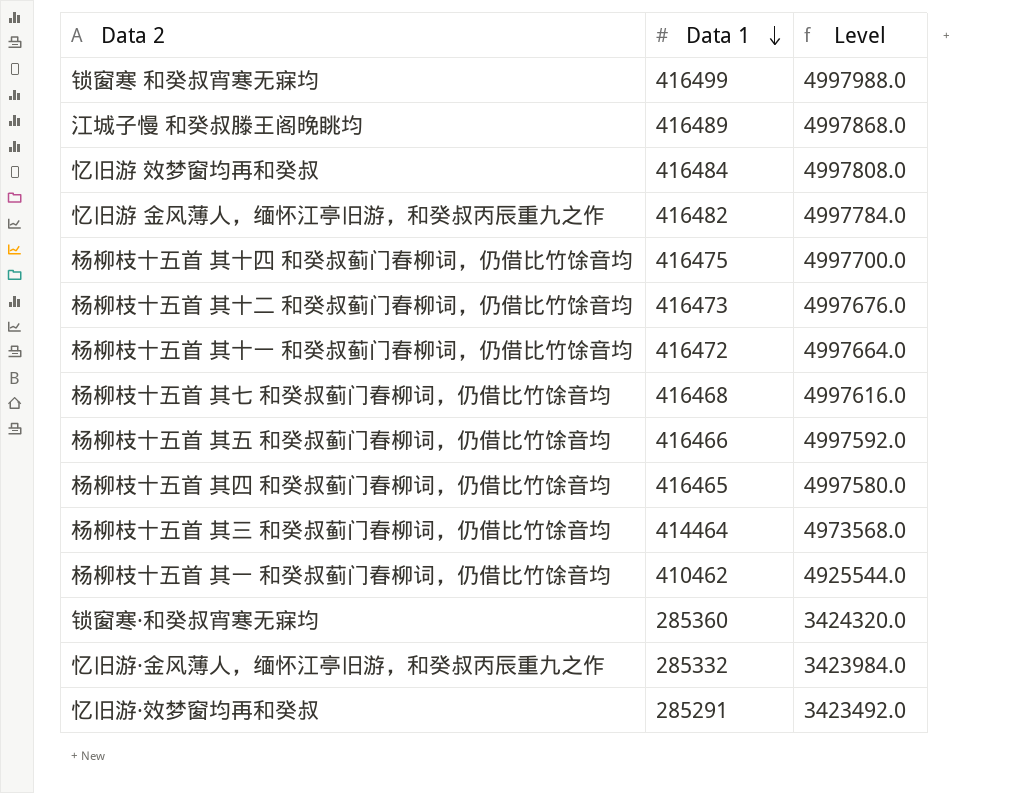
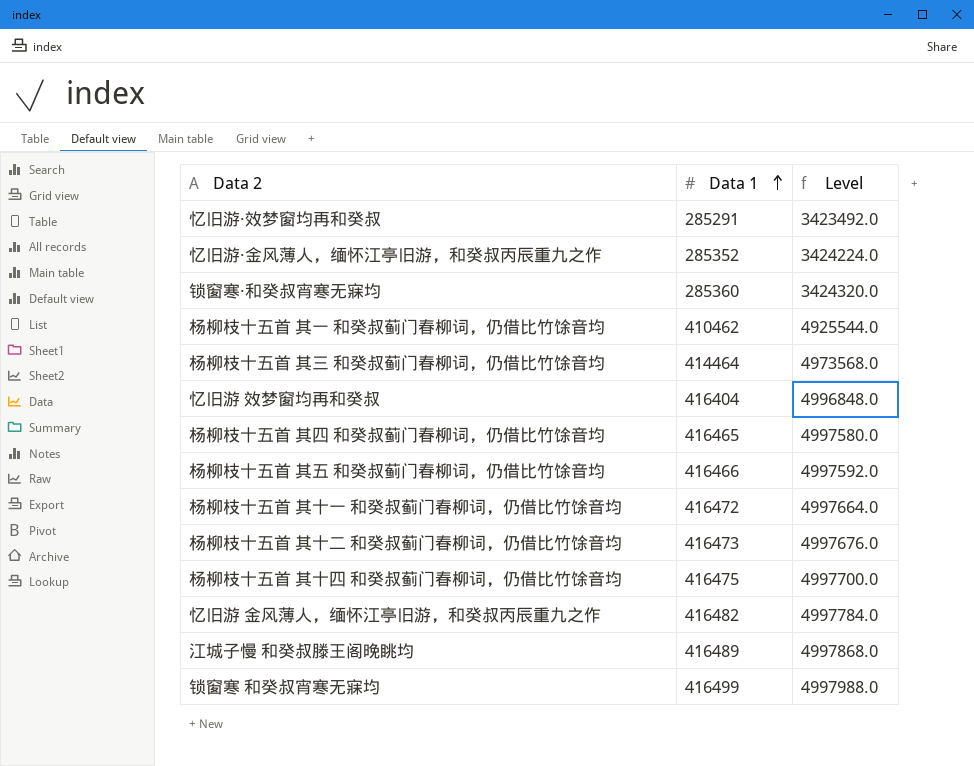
row order: Data 1 descending -> Data 1 ascending
row 杨柳枝十五首 其七 和癸叔蓟门春柳词，仍借比竹馀音均: 416468 | 4997616.0 -> none
忆旧游·金风薄人，缅怀江亭旧游，和癸叔丙辰重九之作 | Data 1: 285332 -> 285352
忆旧游·金风薄人，缅怀江亭旧游，和癸叔丙辰重九之作 | Level: 3423984.0 -> 3424224.0
忆旧游 效梦窗均再和癸叔 | Data 1: 416484 -> 416404
忆旧游 效梦窗均再和癸叔 | Level: 4997808.0 -> 4996848.0

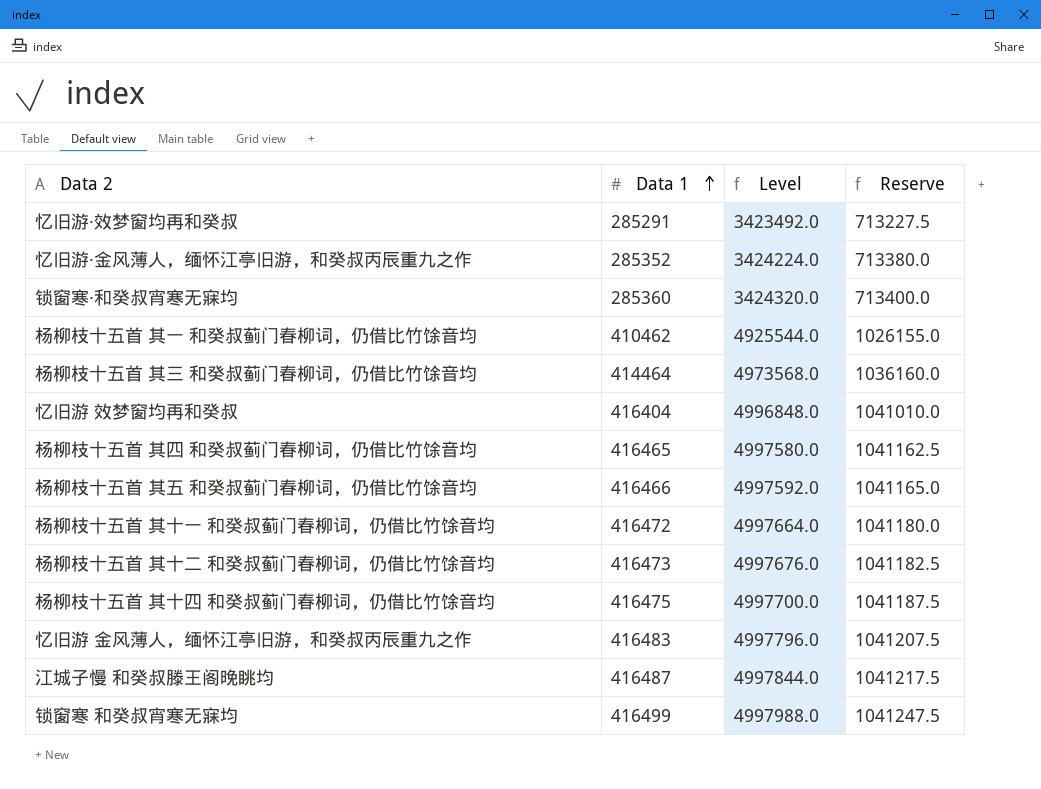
column Reserve | formula: none -> [Data 1] * 2.5
忆旧游 金风薄人，缅怀江亭旧游，和癸叔丙辰重九之作 | Data 1: 416482 -> 416483
忆旧游 金风薄人，缅怀江亭旧游，和癸叔丙辰重九之作 | Level: 4997784.0 -> 4997796.0
江城子慢 和癸叔滕王阁晚眺均 | Data 1: 416489 -> 416487
江城子慢 和癸叔滕王阁晚眺均 | Level: 4997868.0 -> 4997844.0

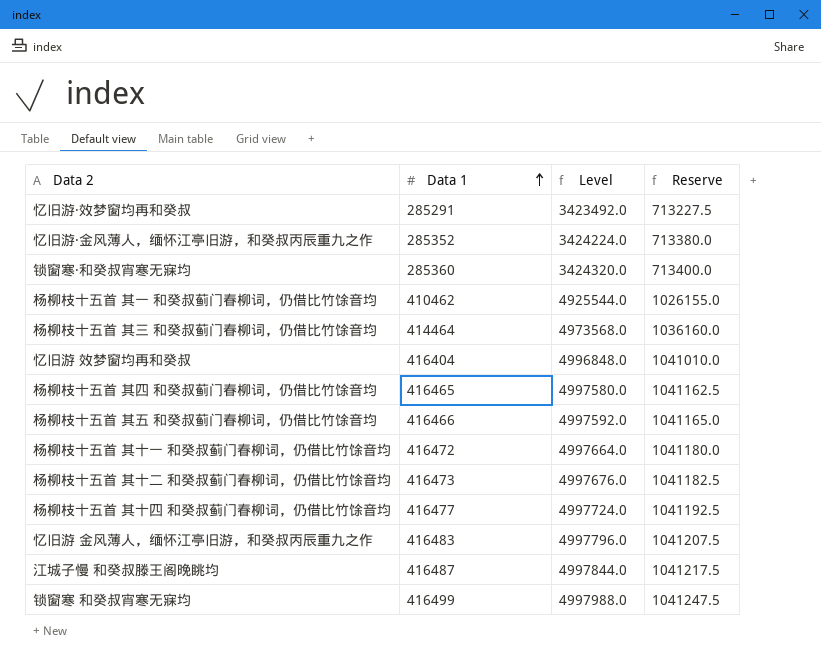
杨柳枝十五首 其十四 和癸叔蓟门春柳词，仍借比竹馀音均 | Data 1: 416475 -> 416477
杨柳枝十五首 其十四 和癸叔蓟门春柳词，仍借比竹馀音均 | Level: 4997700.0 -> 4997724.0
杨柳枝十五首 其十四 和癸叔蓟门春柳词，仍借比竹馀音均 | Reserve: 1041187.5 -> 1041192.5

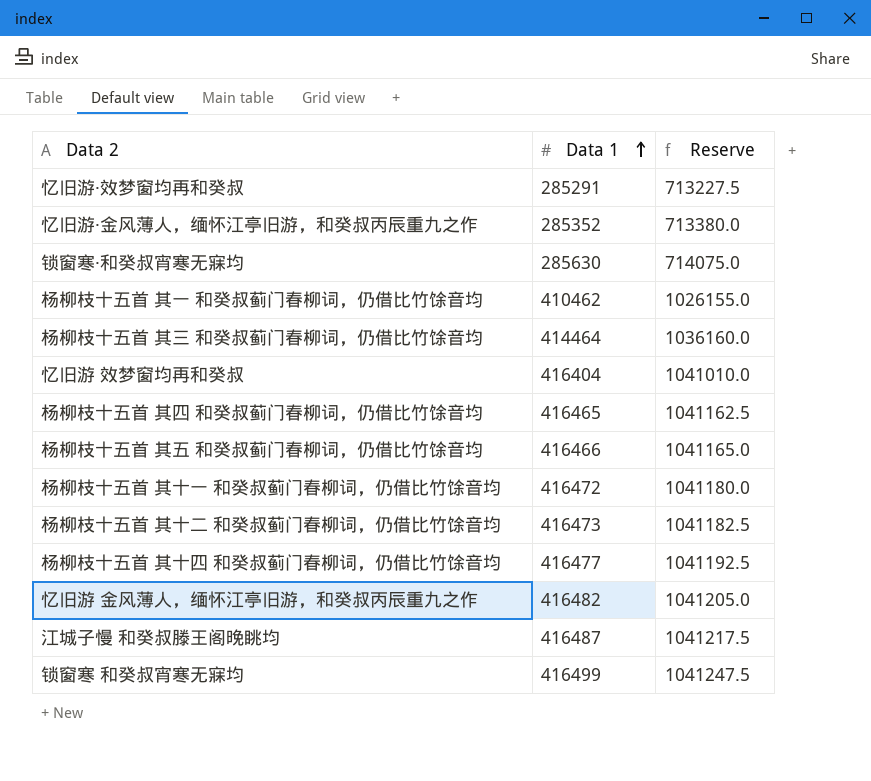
column Level | formula: [Data 1] * 12 -> none
锁窗寒·和癸叔宵寒无寐均 | Data 1: 285360 -> 285630
锁窗寒·和癸叔宵寒无寐均 | Reserve: 713400.0 -> 714075.0
忆旧游 金风薄人，缅怀江亭旧游，和癸叔丙辰重九之作 | Data 1: 416483 -> 416482
忆旧游 金风薄人，缅怀江亭旧游，和癸叔丙辰重九之作 | Reserve: 1041207.5 -> 1041205.0

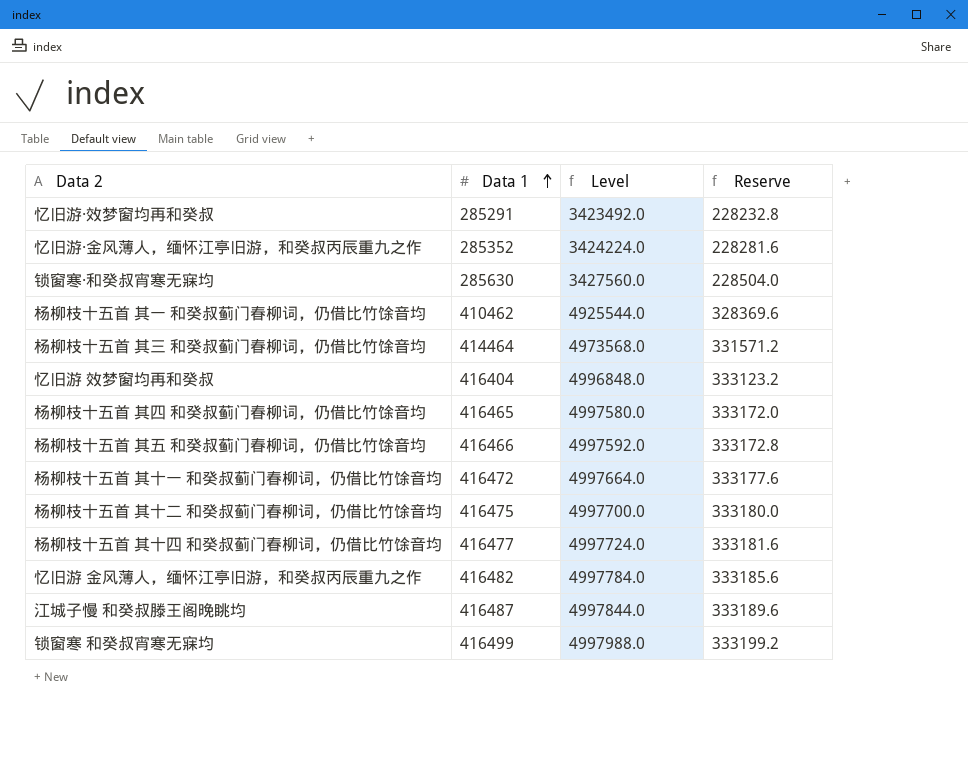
column Level | formula: none -> [Data 1] * 12
column Reserve | formula: [Data 1] * 2.5 -> [Data 1] * 0.8
杨柳枝十五首 其十二 和癸叔蓟门春柳词，仍借比竹馀音均 | Data 1: 416473 -> 416475

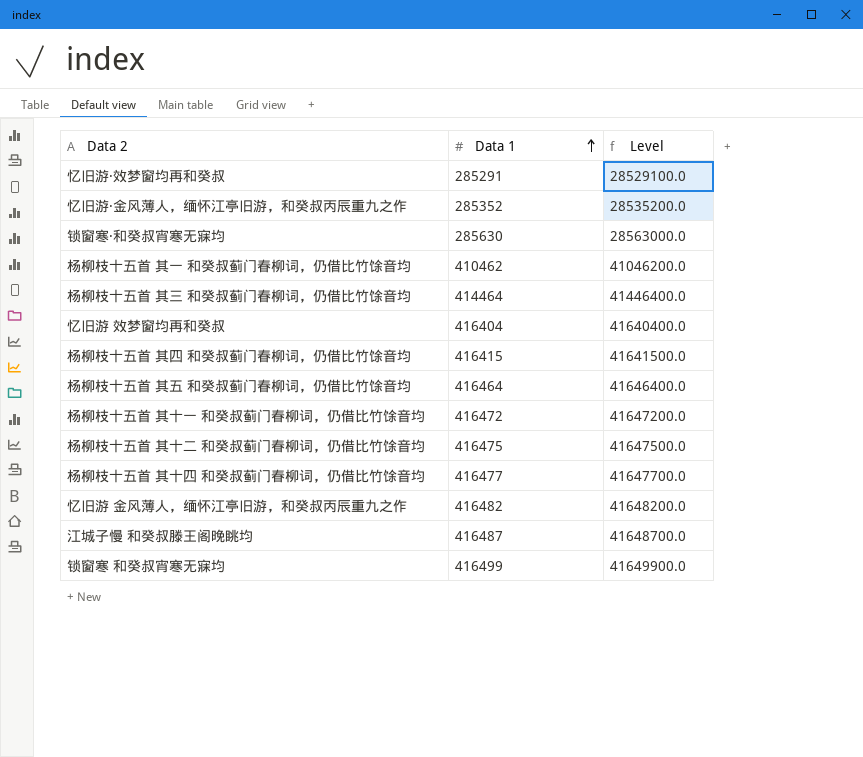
column Reserve | formula: [Data 1] * 0.8 -> none
column Level | formula: [Data 1] * 12 -> [Data 1] * 100
杨柳枝十五首 其四 和癸叔蓟门春柳词，仍借比竹馀音均 | Data 1: 416465 -> 416415
杨柳枝十五首 其五 和癸叔蓟门春柳词，仍借比竹馀音均 | Data 1: 416466 -> 416464

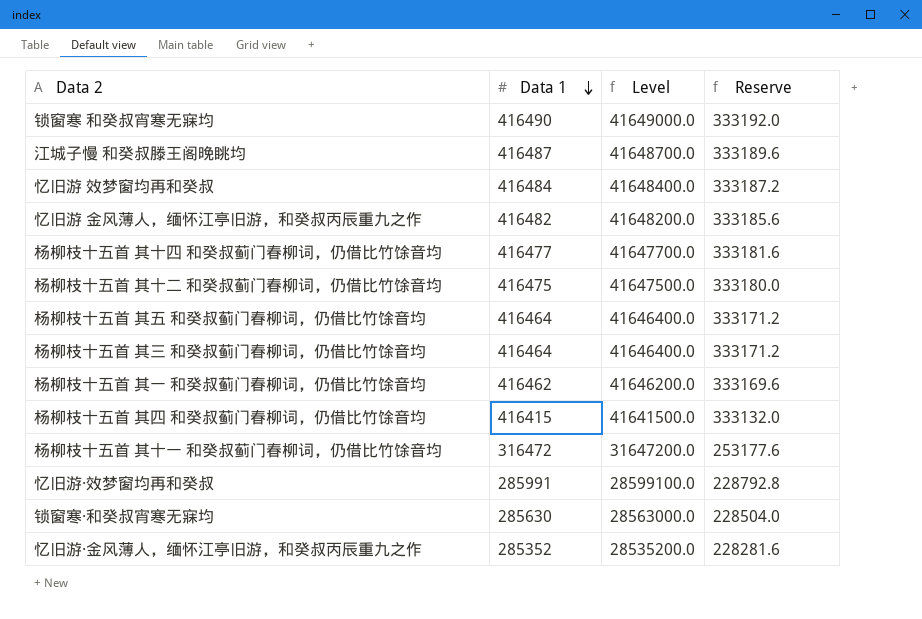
row order: Data 1 ascending -> Data 1 descending
column Reserve | formula: none -> [Data 1] * 0.8
锁窗寒 和癸叔宵寒无寐均 | Data 1: 416499 -> 416490
锁窗寒 和癸叔宵寒无寐均 | Level: 41649900.0 -> 41649000.0
忆旧游 效梦窗均再和癸叔 | Data 1: 416404 -> 416484
忆旧游 效梦窗均再和癸叔 | Level: 41640400.0 -> 41648400.0
杨柳枝十五首 其三 和癸叔蓟门春柳词，仍借比竹馀音均 | Data 1: 414464 -> 416464
杨柳枝十五首 其三 和癸叔蓟门春柳词，仍借比竹馀音均 | Level: 41446400.0 -> 41646400.0
杨柳枝十五首 其一 和癸叔蓟门春柳词，仍借比竹馀音均 | Data 1: 410462 -> 416462
杨柳枝十五首 其一 和癸叔蓟门春柳词，仍借比竹馀音均 | Level: 41046200.0 -> 41646200.0
杨柳枝十五首 其十一 和癸叔蓟门春柳词，仍借比竹馀音均 | Data 1: 416472 -> 316472
杨柳枝十五首 其十一 和癸叔蓟门春柳词，仍借比竹馀音均 | Level: 41647200.0 -> 31647200.0
忆旧游·效梦窗均再和癸叔 | Data 1: 285291 -> 285991
忆旧游·效梦窗均再和癸叔 | Level: 28529100.0 -> 28599100.0

